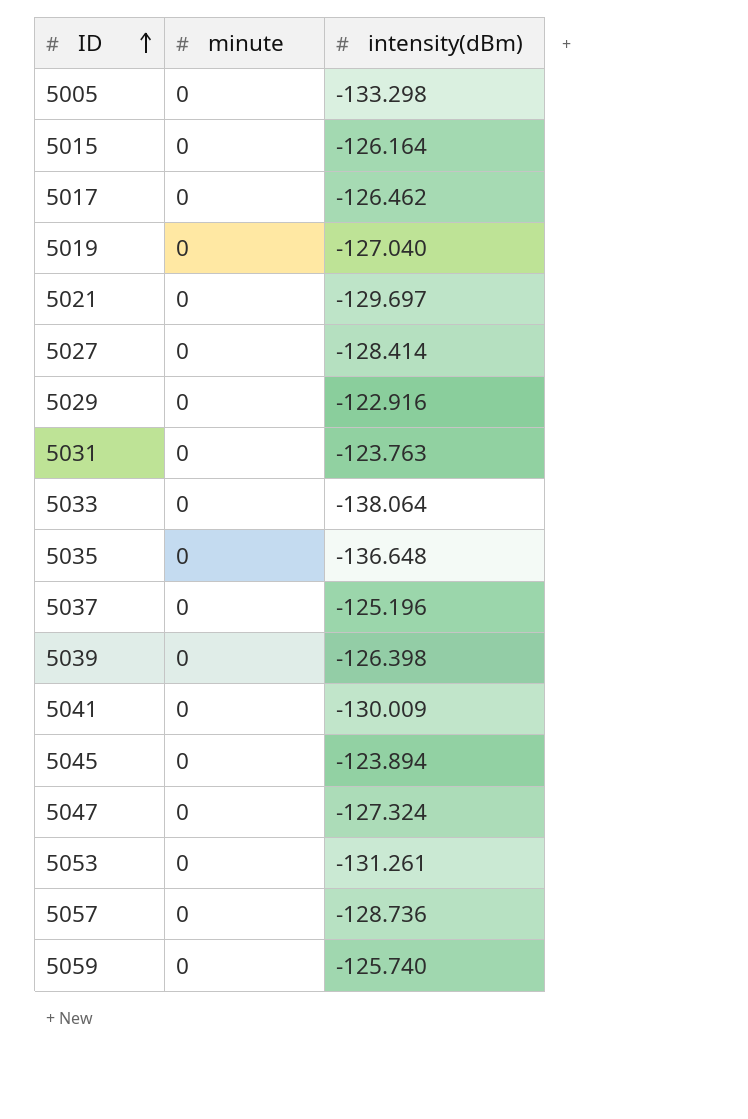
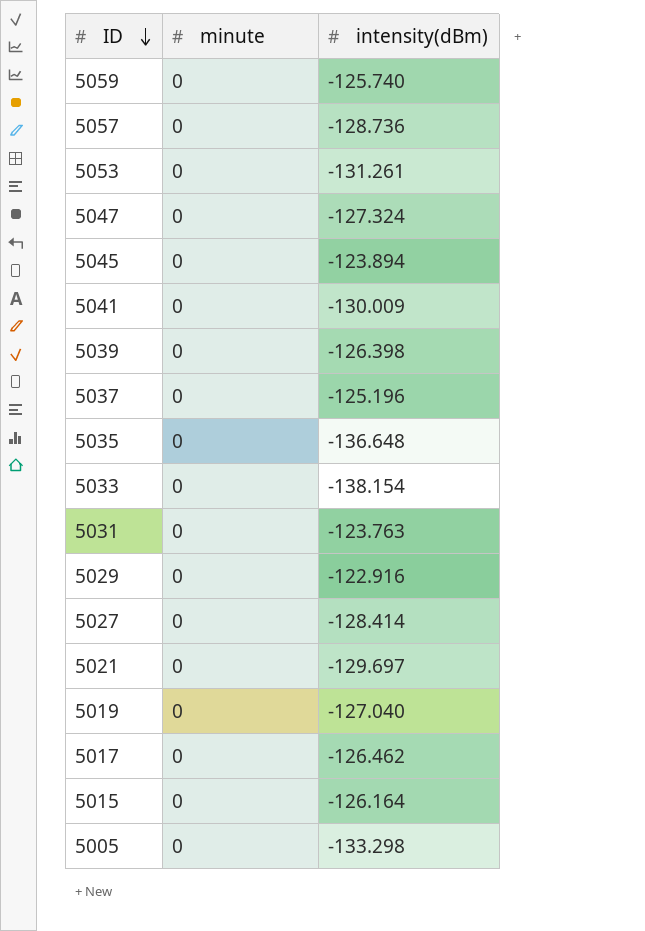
row order: ID ascending -> ID descending
5033 | intensity(dBm): -138.064 -> -138.154

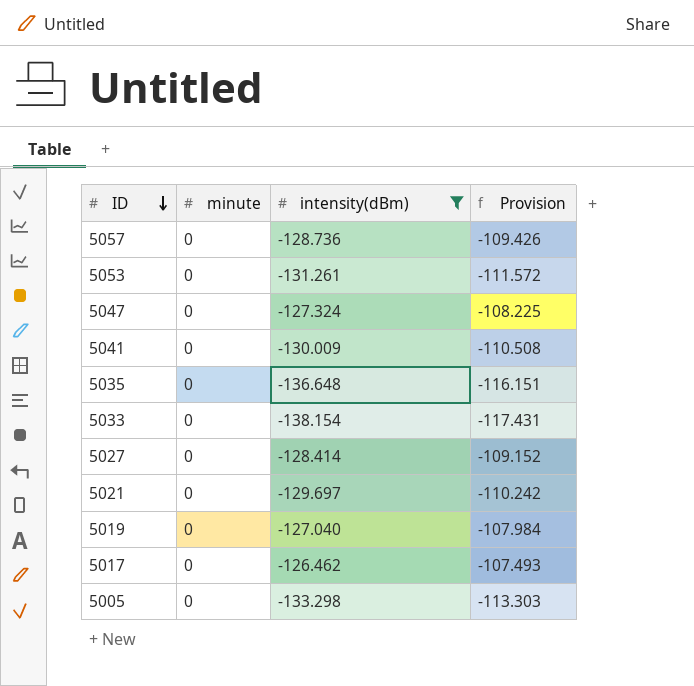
filter: none -> intensity(dBm) <= -126.462
column Provision | formula: none -> [intensity(dBm)] * 0.85

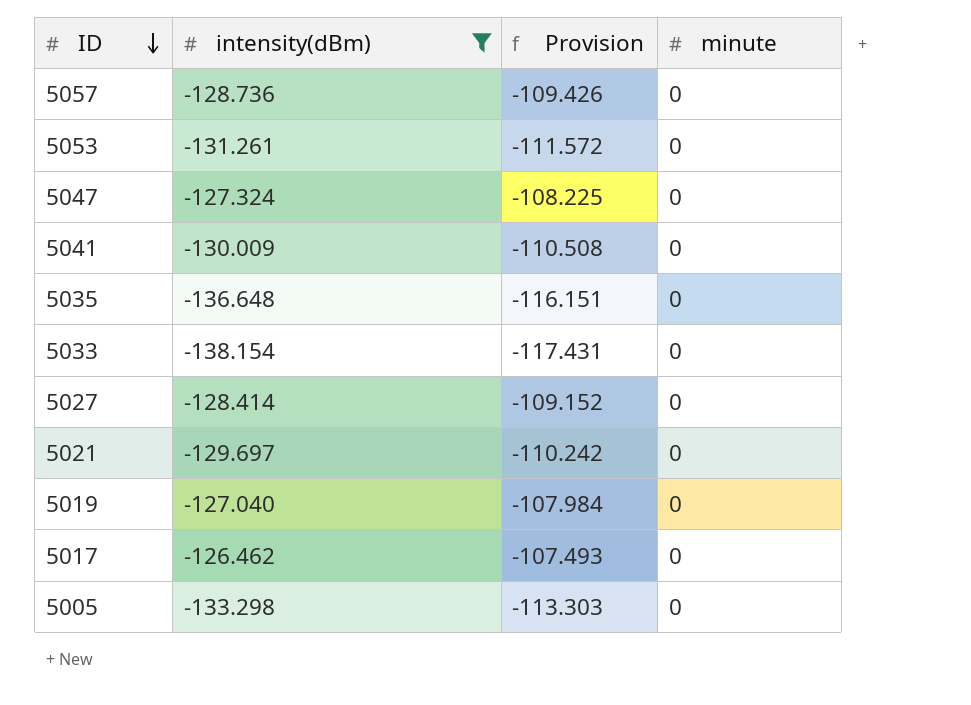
column minute | position: 2 -> 4

